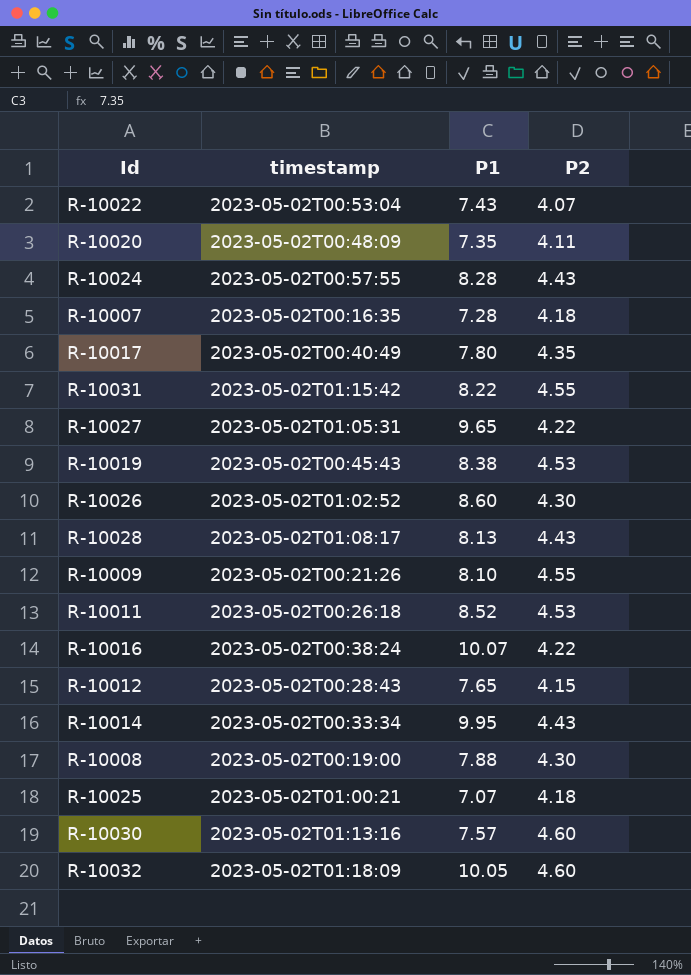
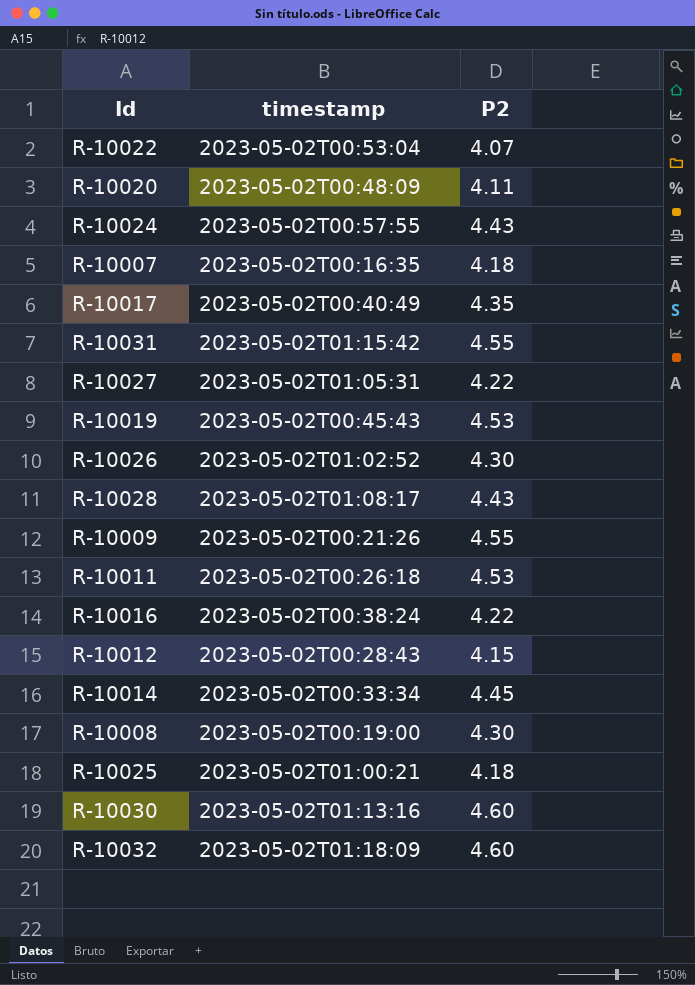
column P1 | position: 3 -> none
R-10014 | P2: 4.43 -> 4.45

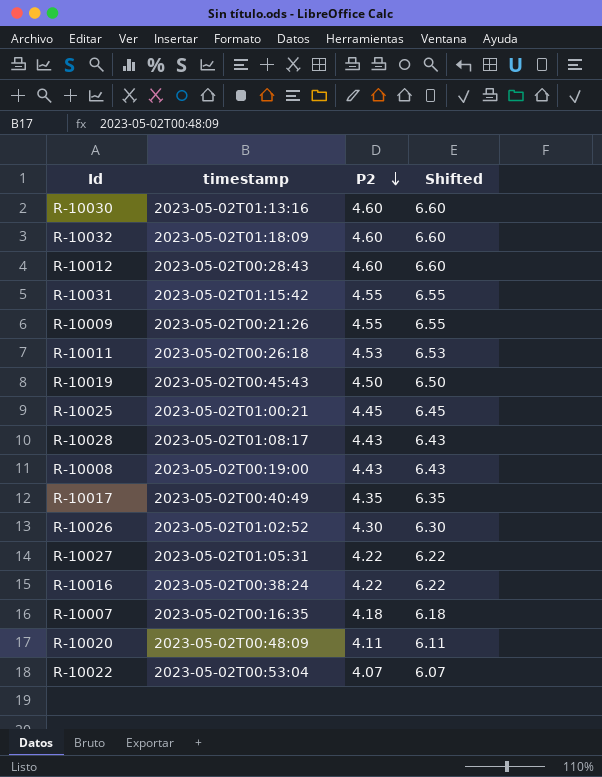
row order: none -> P2 descending
column Shifted | formula: none -> [P2] + 2
row R-10024: 2023-05-02T00:57:55 | 4.43 -> none
row R-10014: 2023-05-02T00:33:34 | 4.45 -> none
R-10012 | P2: 4.15 -> 4.60
R-10019 | P2: 4.53 -> 4.50
R-10025 | P2: 4.18 -> 4.45
R-10008 | P2: 4.30 -> 4.43

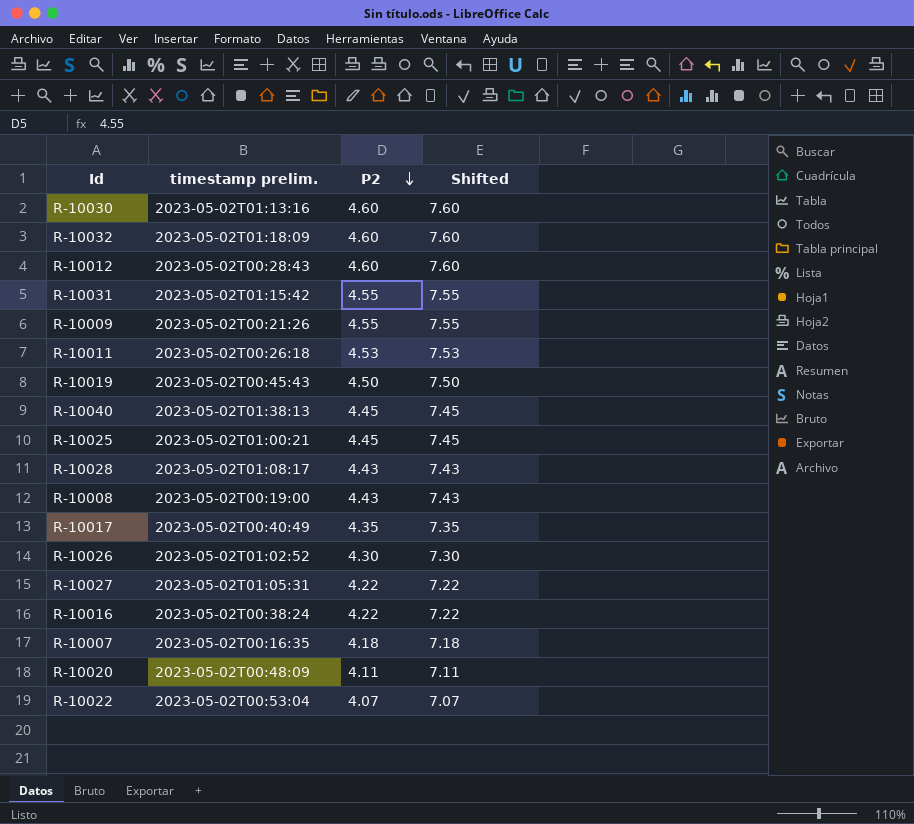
column name: timestamp -> timestamp prelim.
column Shifted | formula: [P2] + 2 -> [P2] + 3
row R-10040: none -> 2023-05-02T01:38:13 | 4.45 | 7.45

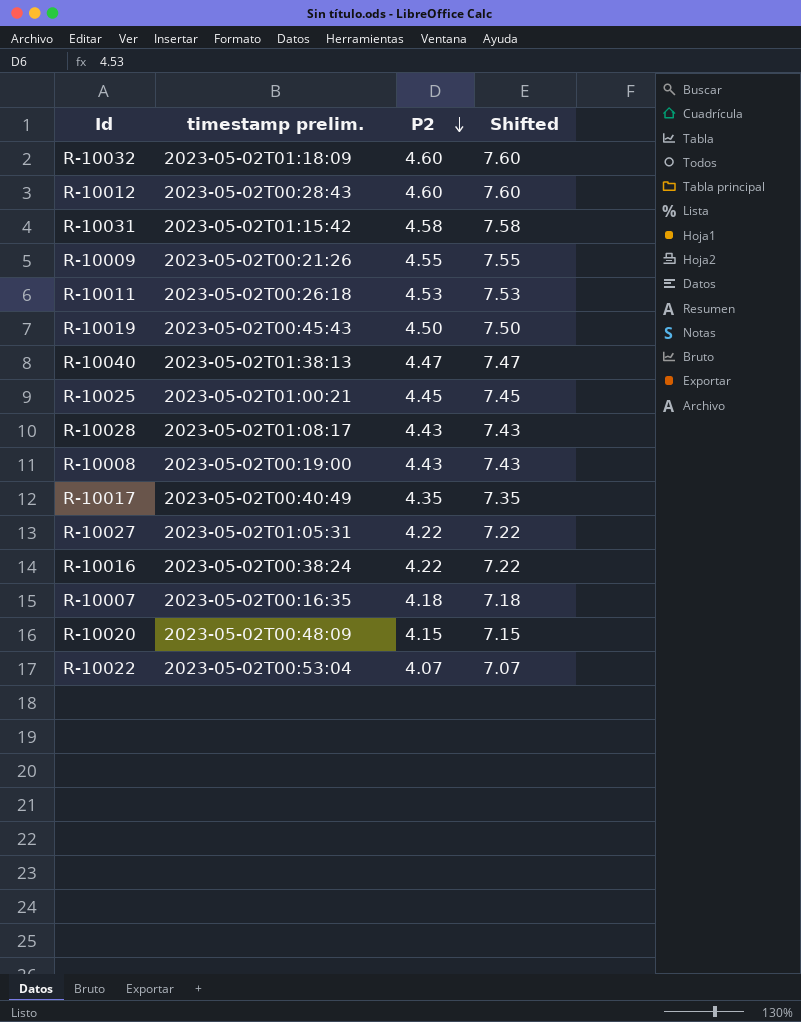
row R-10030: 2023-05-02T01:13:16 | 4.60 | 7.60 -> none
row R-10026: 2023-05-02T01:02:52 | 4.30 | 7.30 -> none
R-10031 | P2: 4.55 -> 4.58
R-10031 | Shifted: 7.55 -> 7.58
R-10040 | P2: 4.45 -> 4.47
R-10040 | Shifted: 7.45 -> 7.47
R-10020 | P2: 4.11 -> 4.15
R-10020 | Shifted: 7.11 -> 7.15

